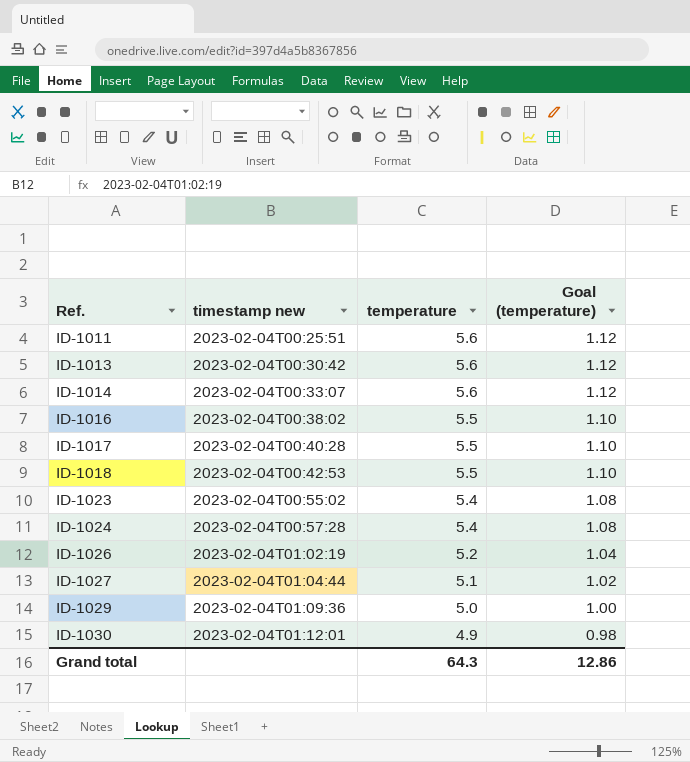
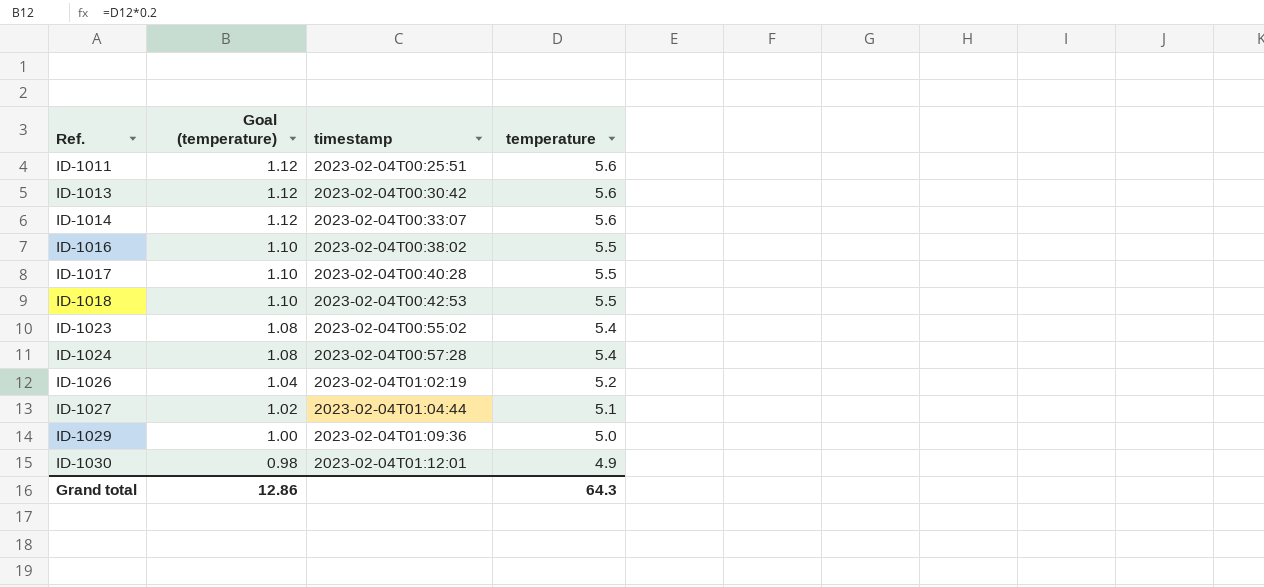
column Goal (temperature) | position: 4 -> 2
column name: timestamp new -> timestamp

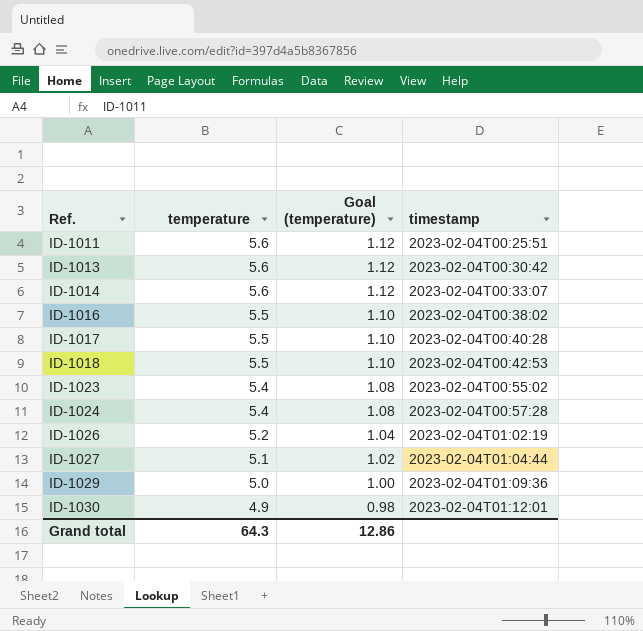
column temperature | position: 4 -> 2

